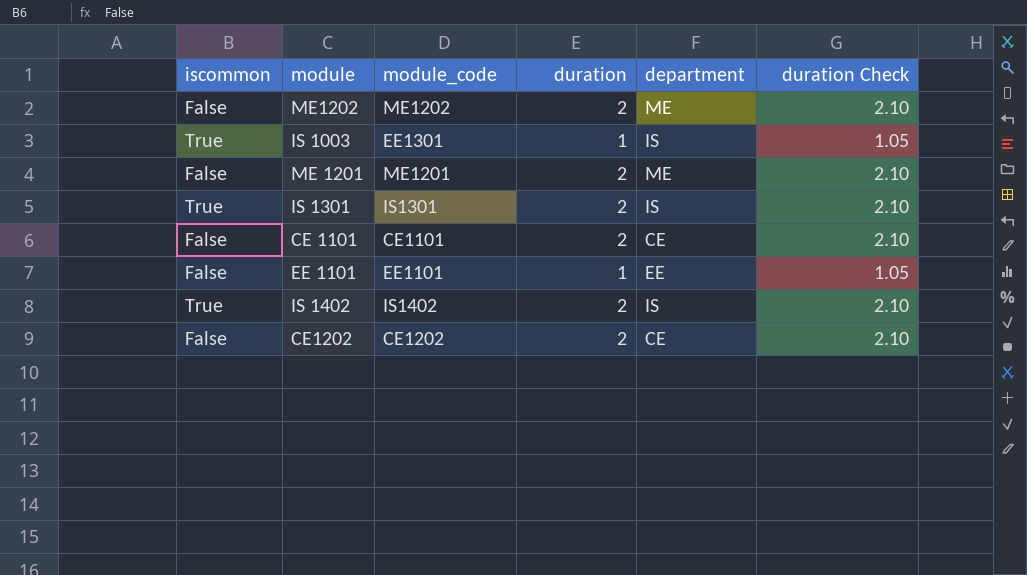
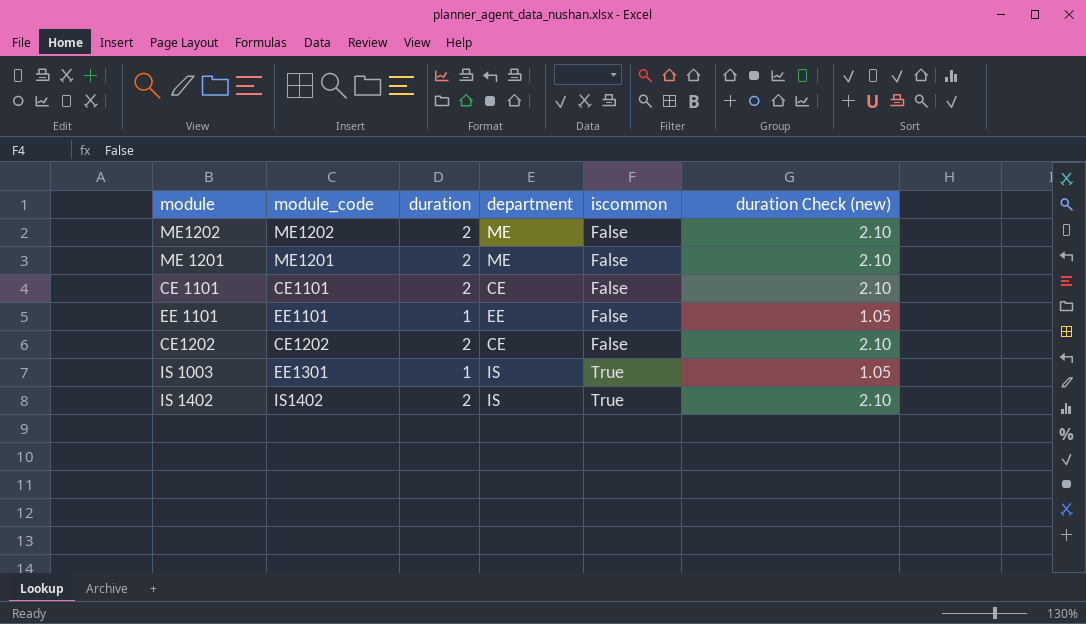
row order: none -> iscommon ascending
column iscommon | position: 1 -> 5
column name: duration Check -> duration Check (new)
row IS 1301: True | IS1301 | 2 | IS | 2.10 -> none

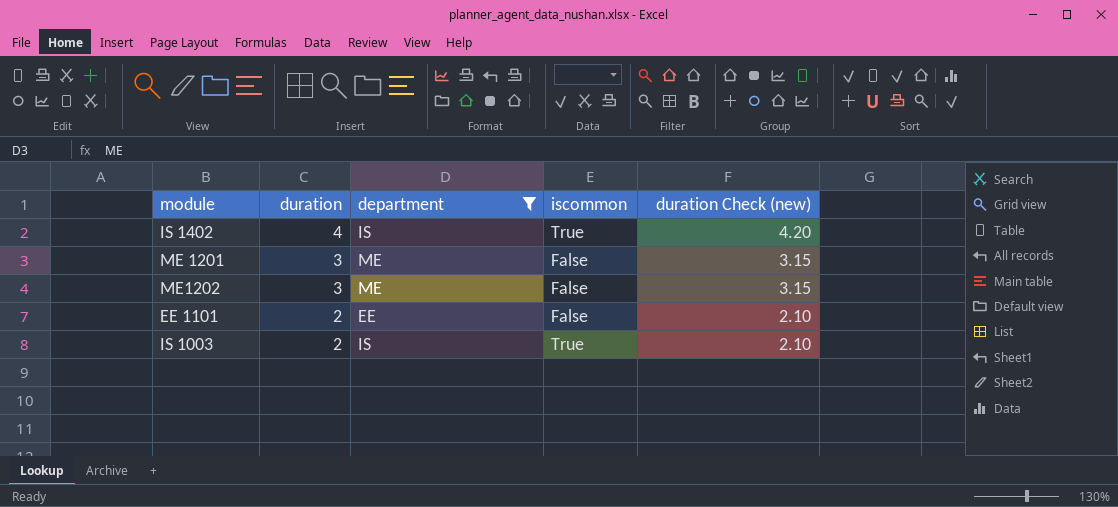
filter: none -> department != CE
row order: iscommon ascending -> duration descending
column module_code | position: 2 -> none
IS 1402 | duration: 2 -> 4
IS 1402 | duration Check (new): 2.10 -> 4.20
ME 1201 | duration: 2 -> 3
ME 1201 | duration Check (new): 2.10 -> 3.15
ME1202 | duration: 2 -> 3
ME1202 | duration Check (new): 2.10 -> 3.15
EE 1101 | duration: 1 -> 2
EE 1101 | duration Check (new): 1.05 -> 2.10
IS 1003 | duration: 1 -> 2
IS 1003 | duration Check (new): 1.05 -> 2.10

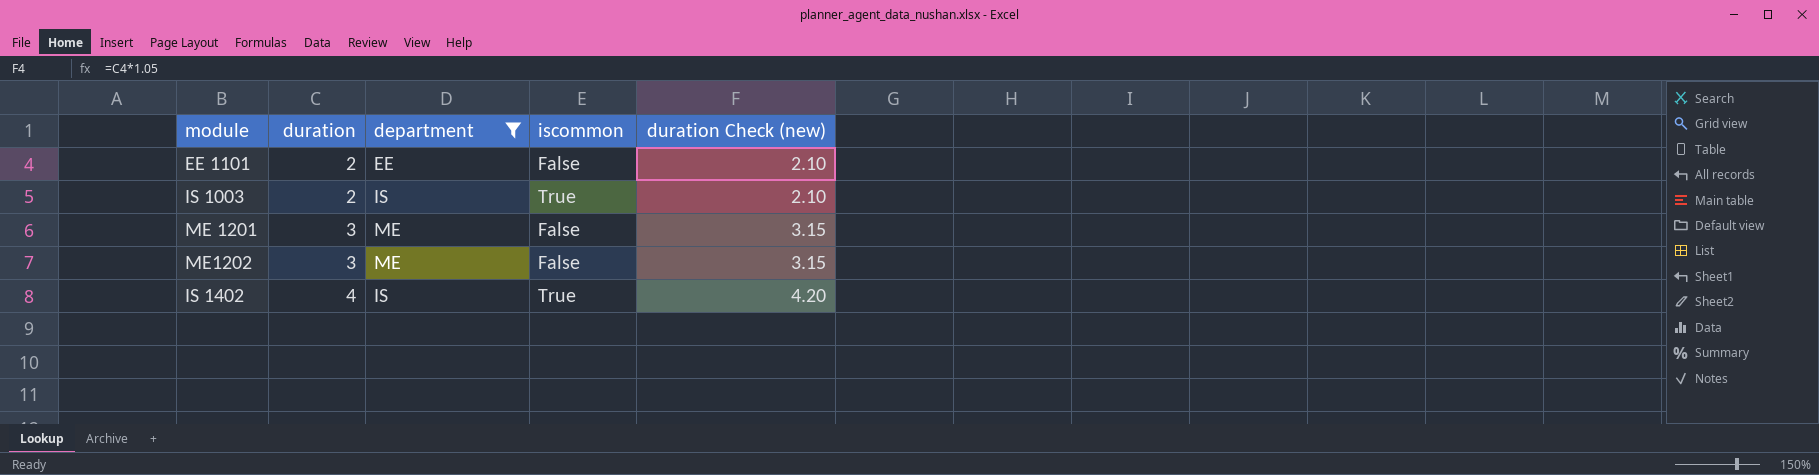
row order: duration descending -> duration ascending

